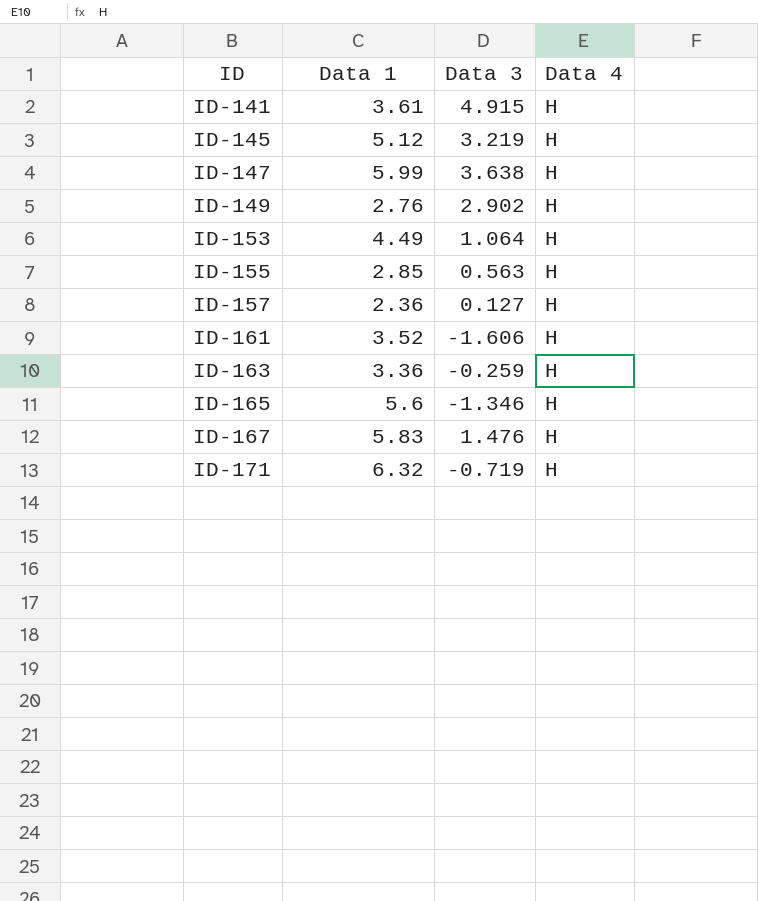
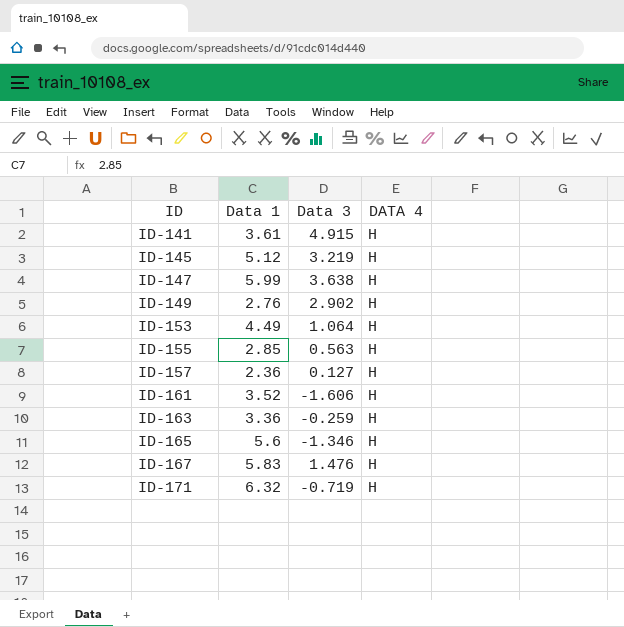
column name: Data 4 -> DATA 4

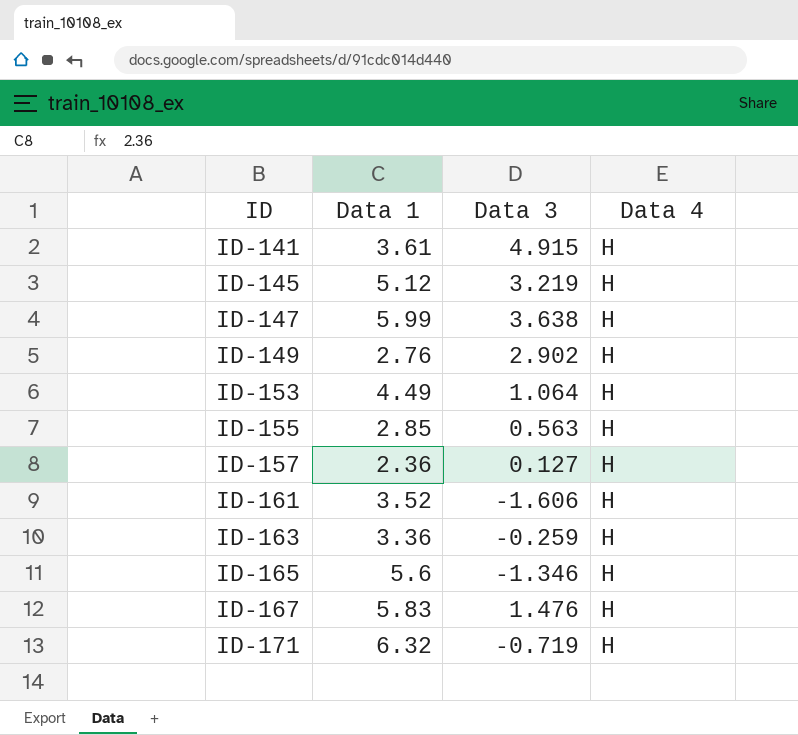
column name: DATA 4 -> Data 4

